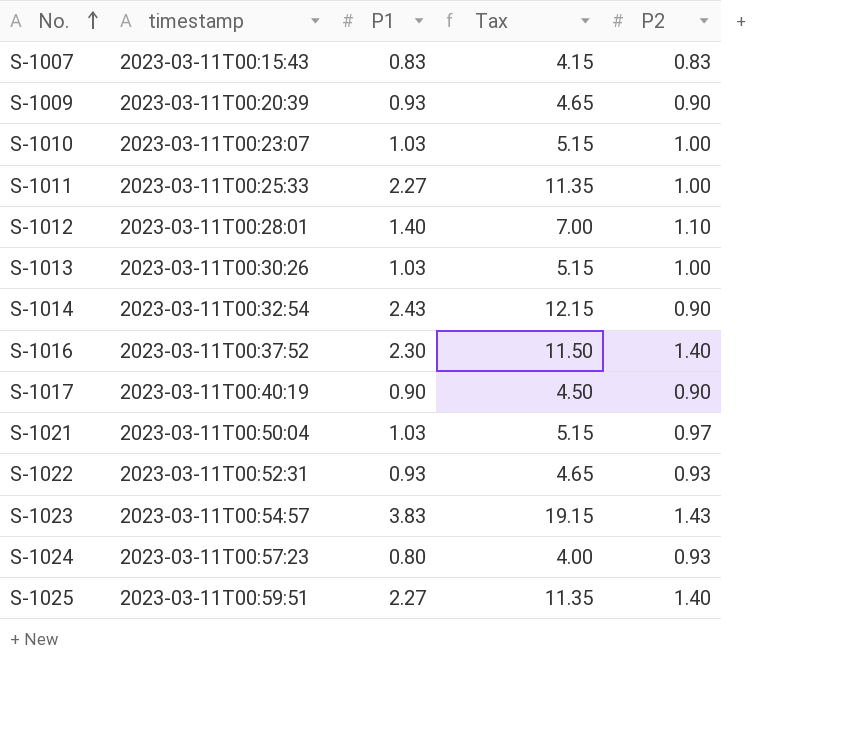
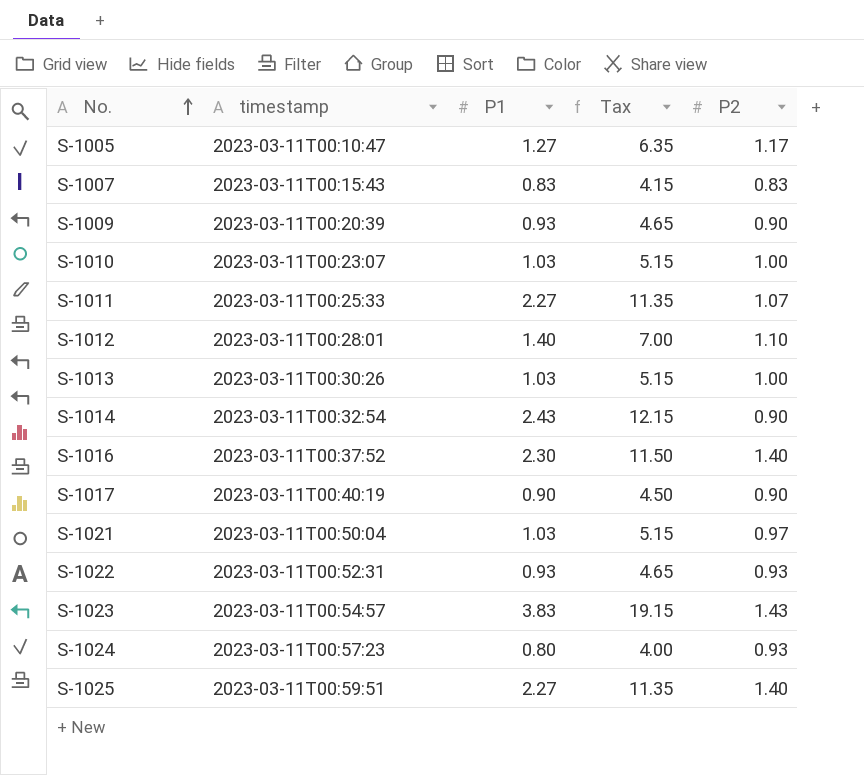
row S-1005: none -> 2023-03-11T00:10:47 | 1.27 | 6.35 | 1.17
S-1011 | P2: 1.00 -> 1.07

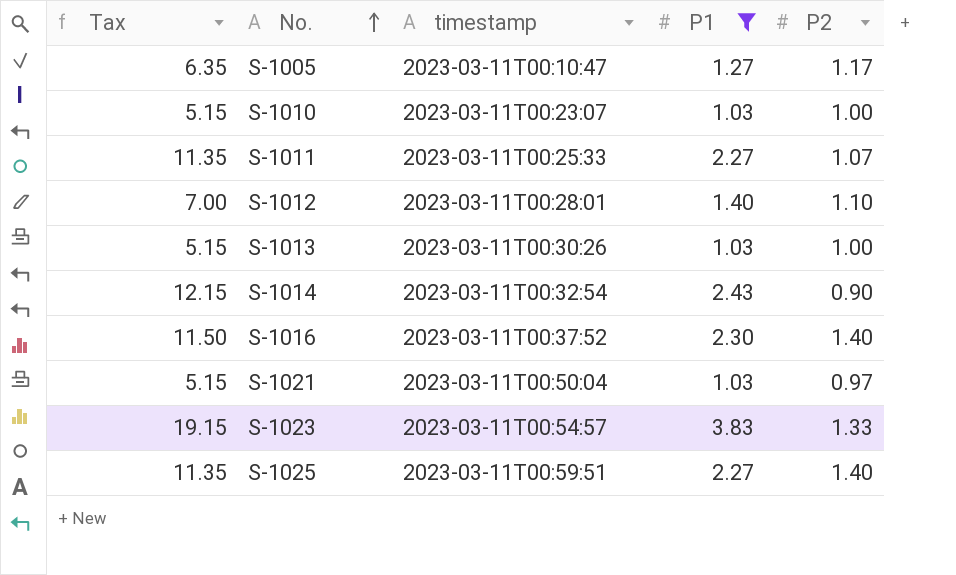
filter: none -> P1 >= 1.03
column Tax | position: 4 -> 1
S-1023 | P2: 1.43 -> 1.33

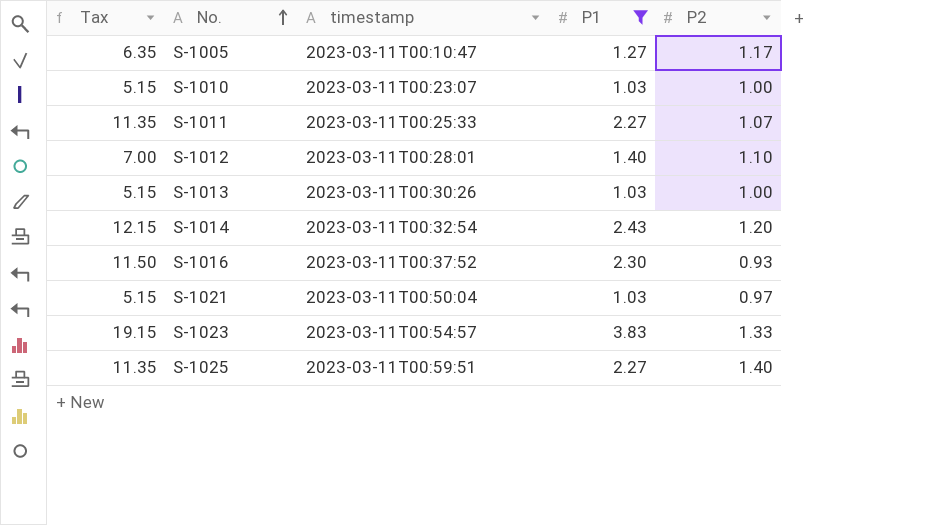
S-1014 | P2: 0.90 -> 1.20
S-1016 | P2: 1.40 -> 0.93

